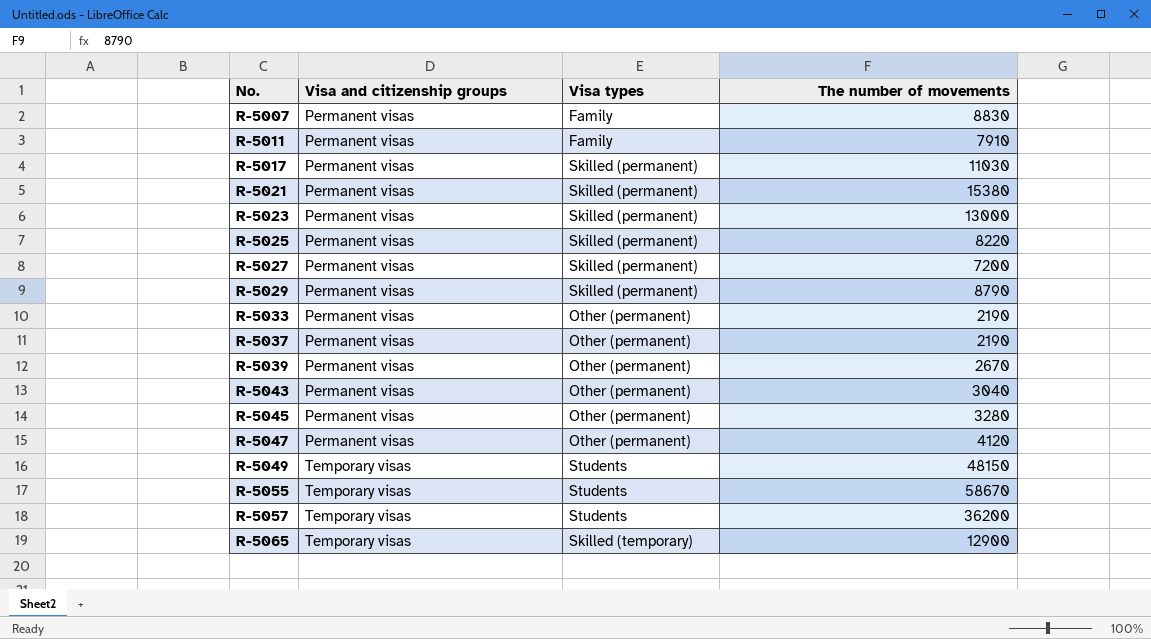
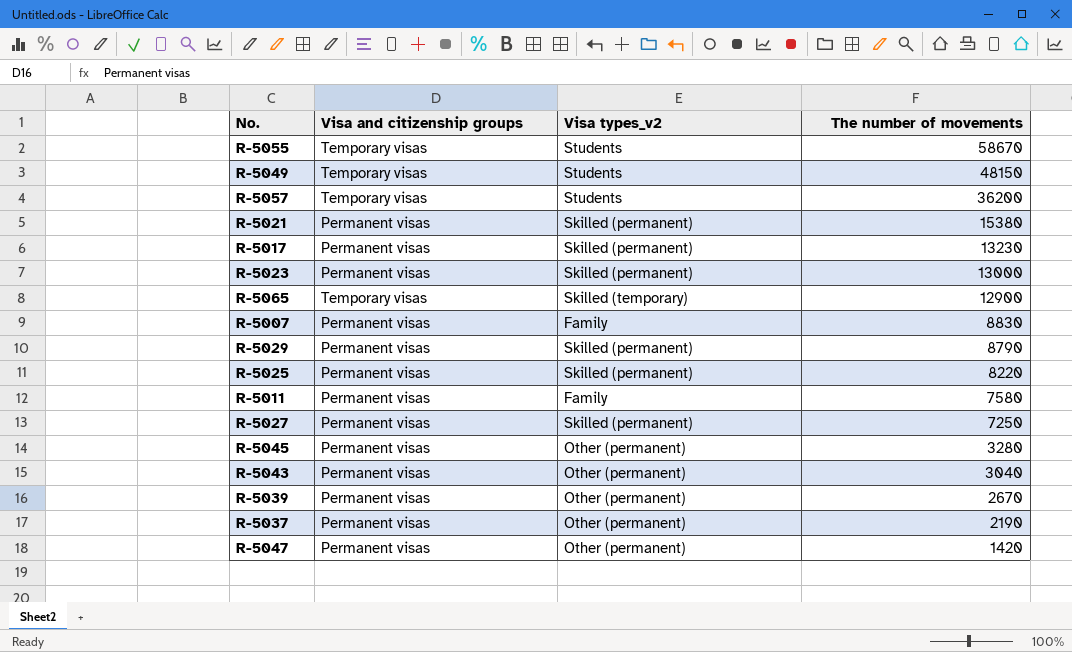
row order: No. ascending -> The number of movements descending
column name: Visa types -> Visa types_v2
row R-5033: Permanent visas | Other (permanent) | 2190 -> none
R-5017 | The number of movements: 11030 -> 13230
R-5011 | The number of movements: 7910 -> 7580
R-5027 | The number of movements: 7200 -> 7250
R-5047 | The number of movements: 4120 -> 1420

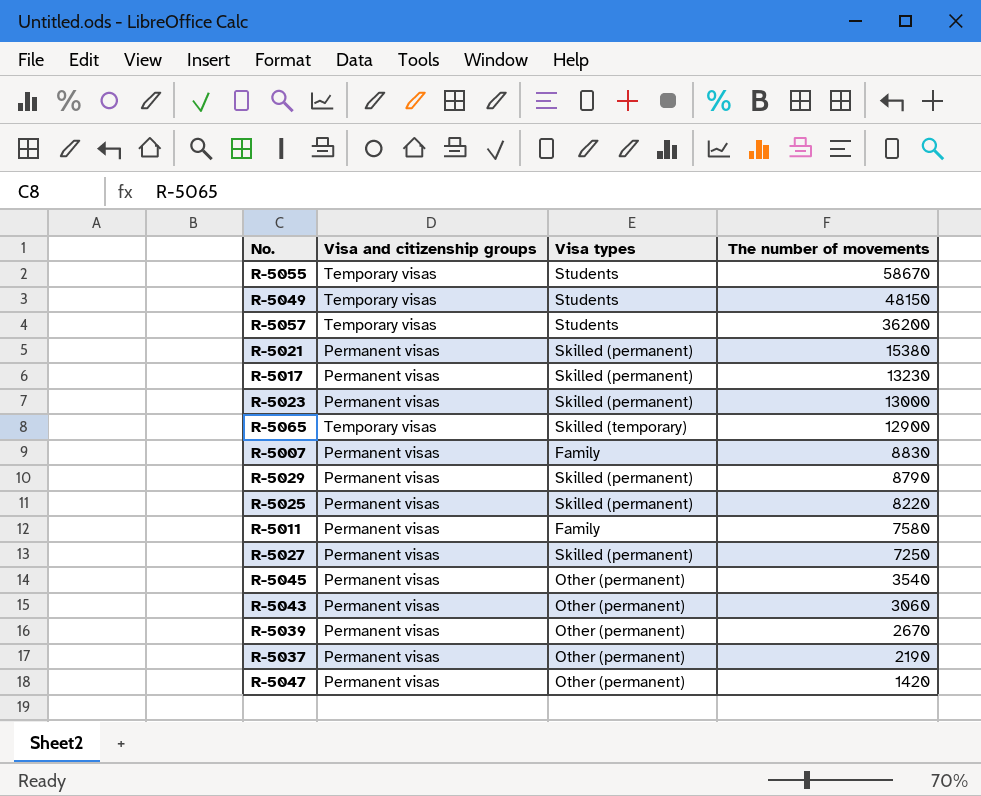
column name: Visa types_v2 -> Visa types
R-5045 | The number of movements: 3280 -> 3540
R-5043 | The number of movements: 3040 -> 3060

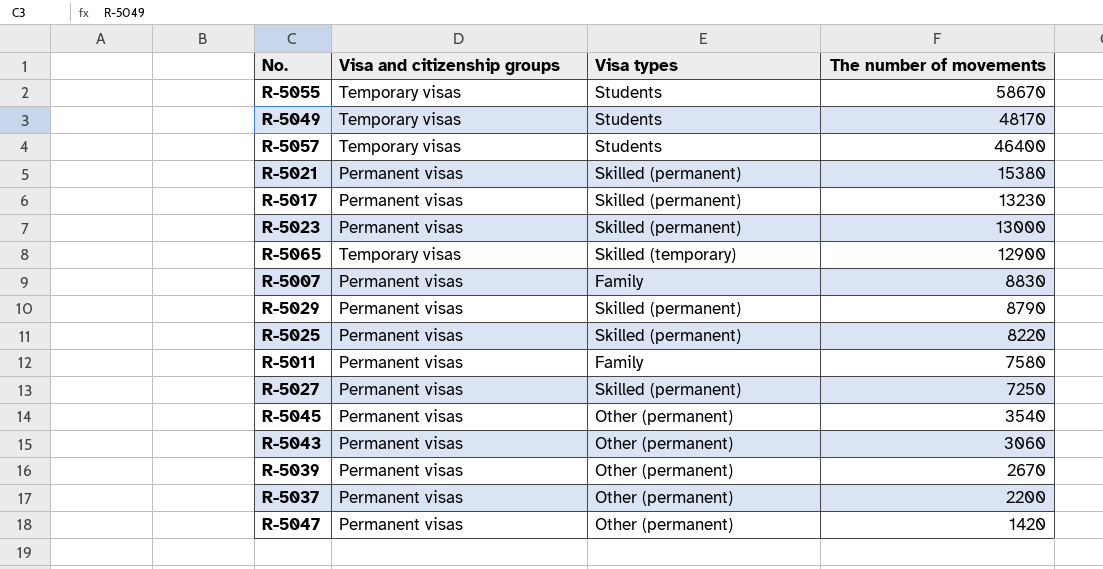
R-5049 | The number of movements: 48150 -> 48170
R-5057 | The number of movements: 36200 -> 46400
R-5037 | The number of movements: 2190 -> 2200

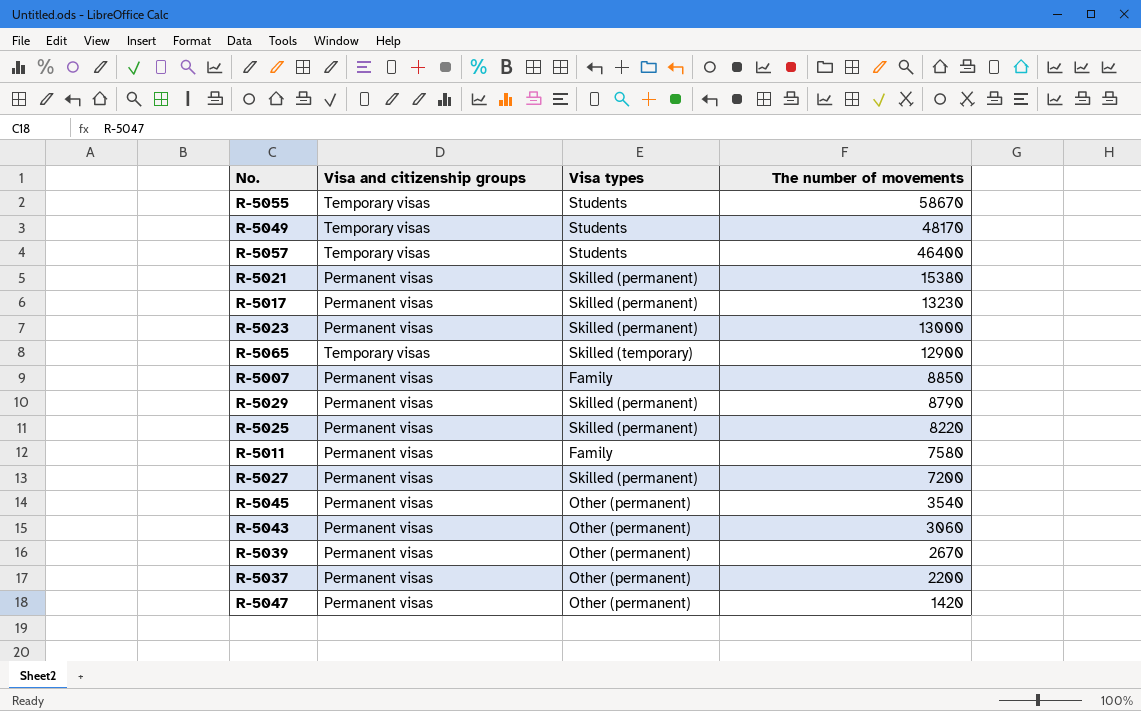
R-5007 | The number of movements: 8830 -> 8850
R-5027 | The number of movements: 7250 -> 7200

